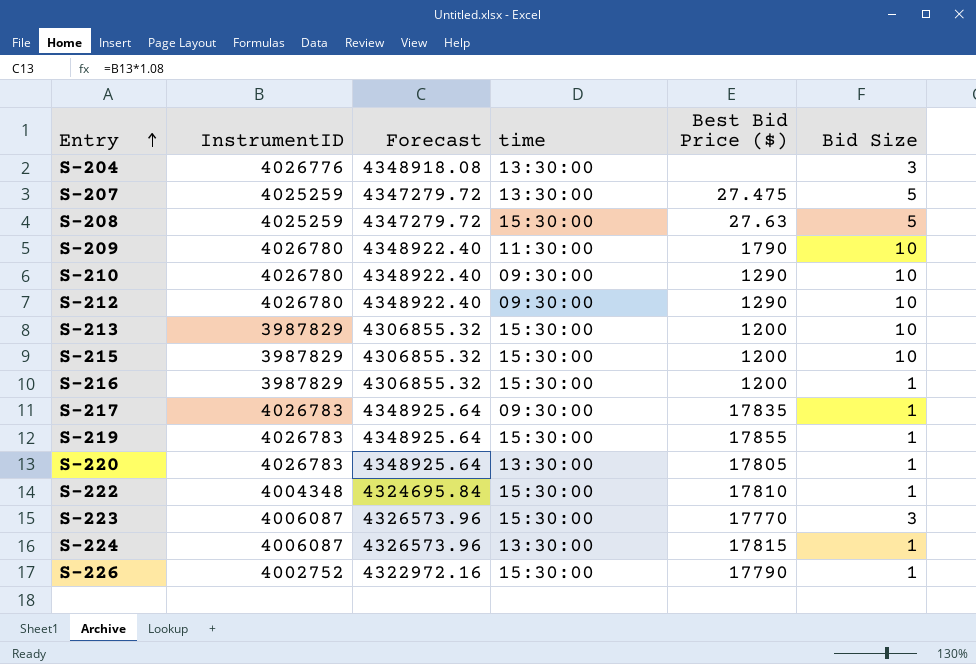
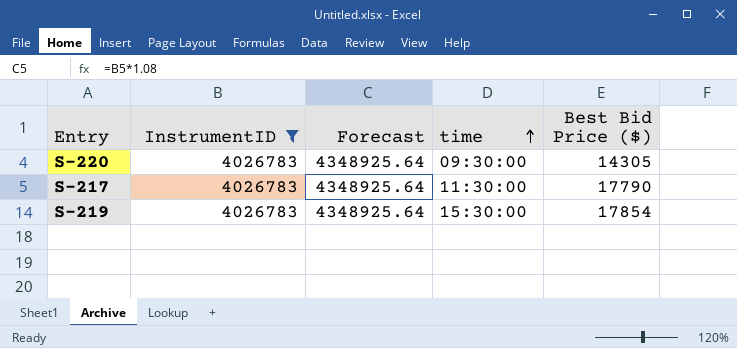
filter: none -> InstrumentID = 4026783
row order: Entry ascending -> time ascending
column Bid Size | position: 6 -> none
S-220 | time: 13:30:00 -> 09:30:00
S-220 | Best Bid Price ($): 17805 -> 14305
S-217 | time: 09:30:00 -> 11:30:00
S-217 | Best Bid Price ($): 17835 -> 17790
S-219 | Best Bid Price ($): 17855 -> 17854

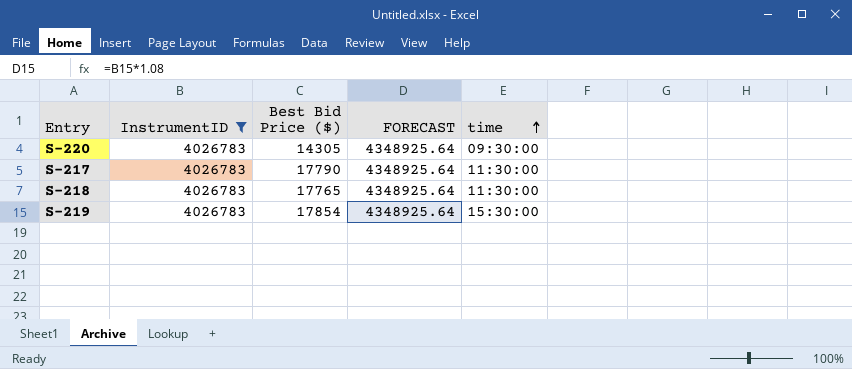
column Best Bid Price ($) | position: 5 -> 3
column name: Forecast -> FORECAST
row S-218: none -> 4026783 | 17765 | 4348925.64 | 11:30:00

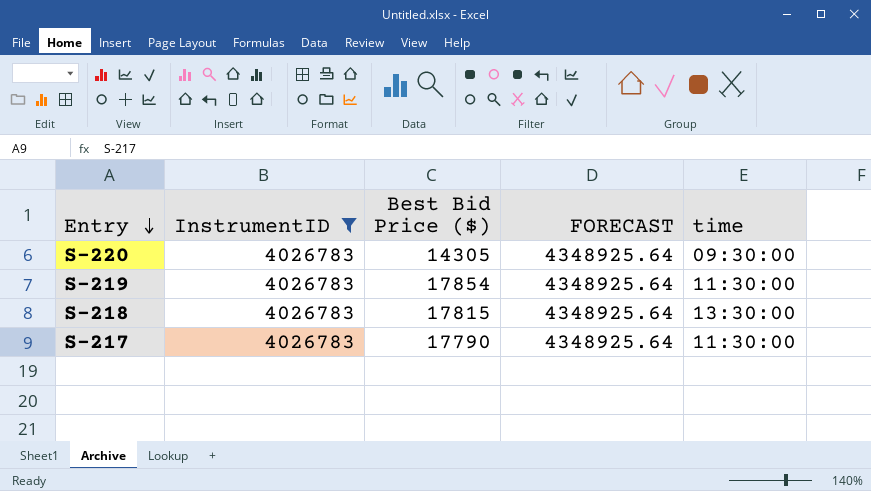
row order: time ascending -> Entry descending
S-219 | time: 15:30:00 -> 11:30:00
S-218 | Best Bid Price ($): 17765 -> 17815
S-218 | time: 11:30:00 -> 13:30:00

